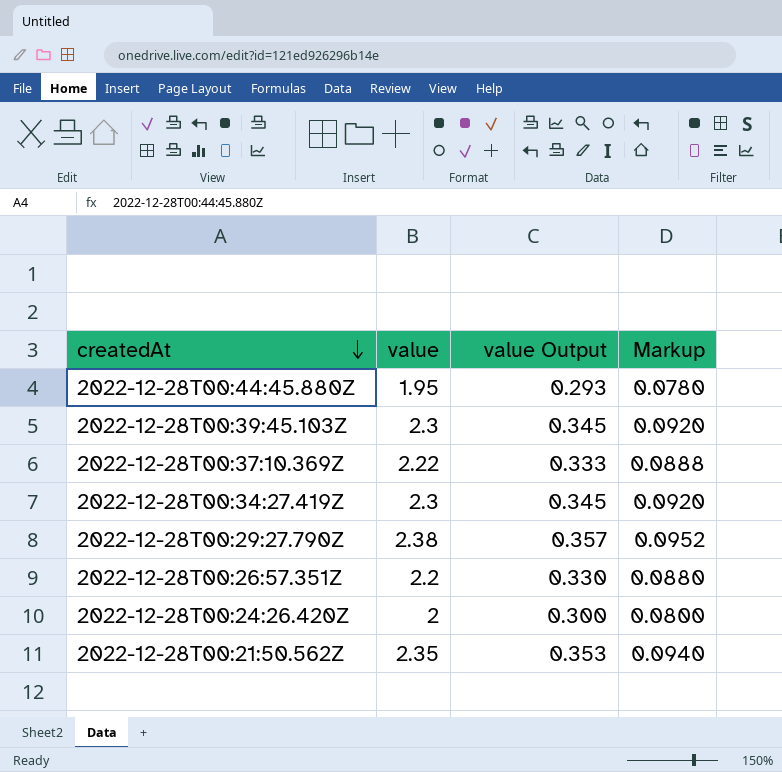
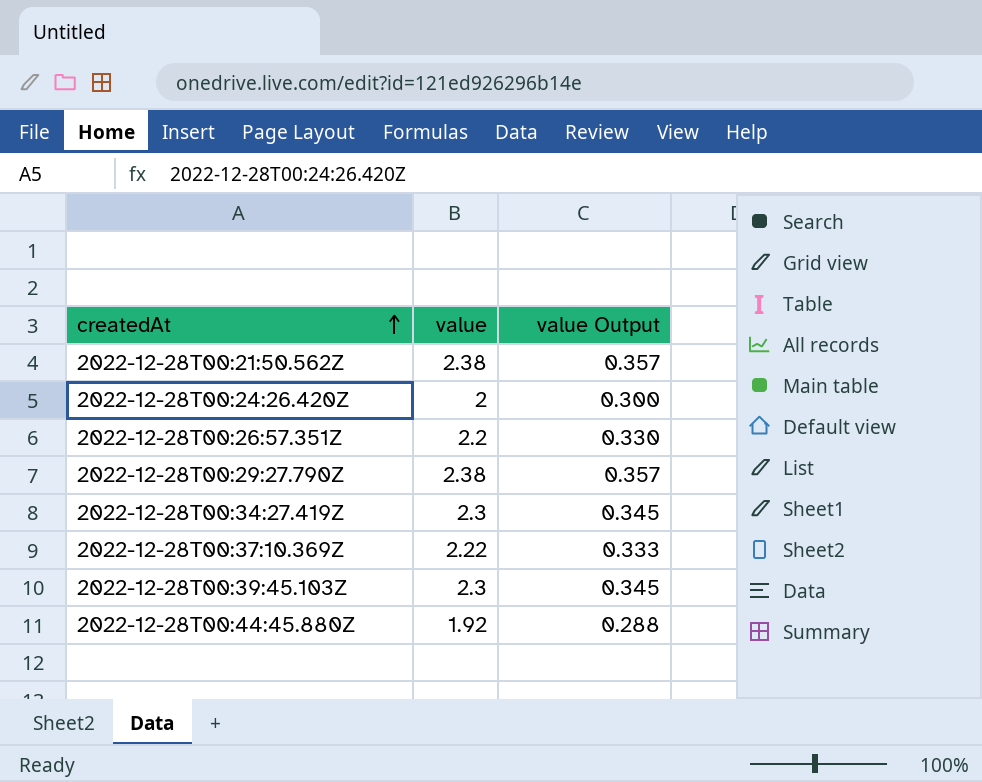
row order: createdAt descending -> createdAt ascending
column Markup | formula: [value] * 0.04 -> none
2022-12-28T00:21:50.562Z | value: 2.35 -> 2.38
2022-12-28T00:21:50.562Z | value Output: 0.353 -> 0.357
2022-12-28T00:44:45.880Z | value: 1.95 -> 1.92
2022-12-28T00:44:45.880Z | value Output: 0.293 -> 0.288

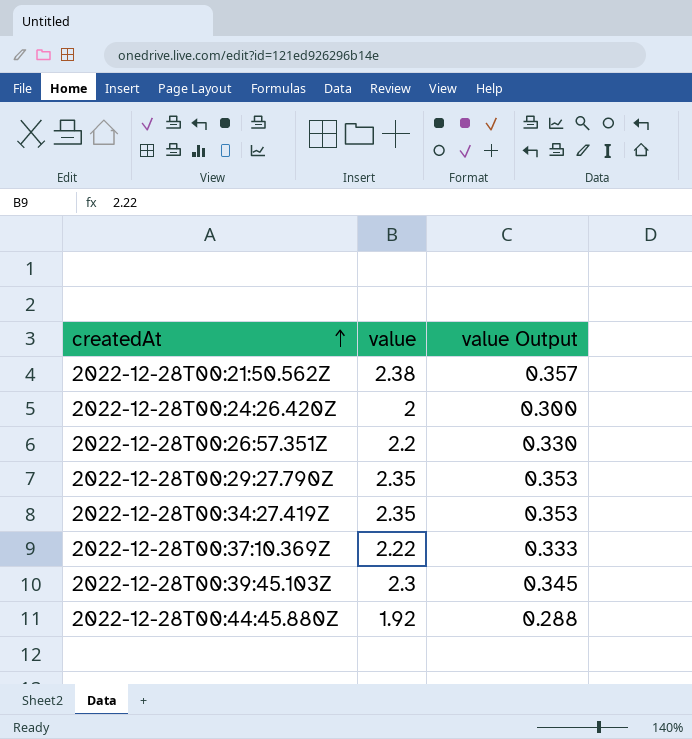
2022-12-28T00:29:27.790Z | value: 2.38 -> 2.35
2022-12-28T00:29:27.790Z | value Output: 0.357 -> 0.353
2022-12-28T00:34:27.419Z | value: 2.3 -> 2.35
2022-12-28T00:34:27.419Z | value Output: 0.345 -> 0.353

